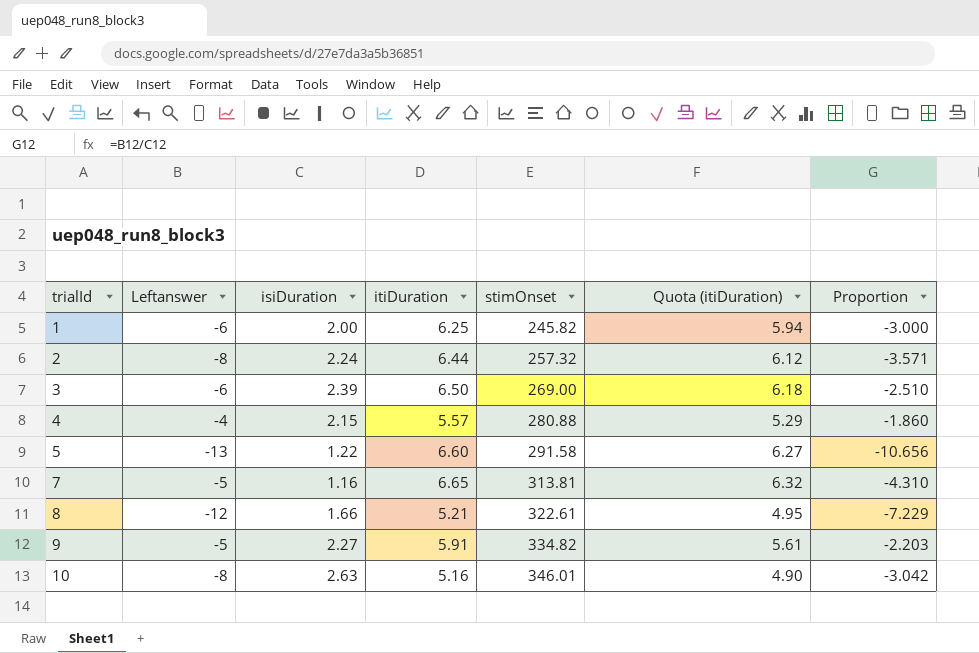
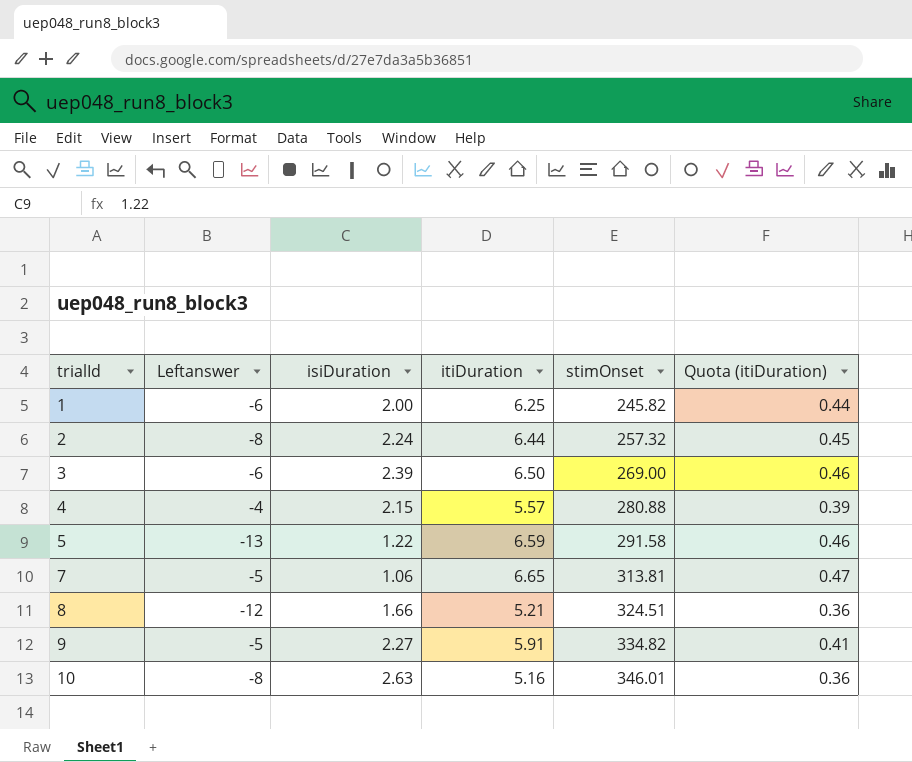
column Proportion | formula: [Leftanswer] / [isiDuration] -> none
column Quota (itiDuration) | formula: [itiDuration] * 0.95 -> [itiDuration] * 0.07
5 | itiDuration: 6.60 -> 6.59
7 | isiDuration: 1.16 -> 1.06
8 | stimOnset: 322.61 -> 324.51

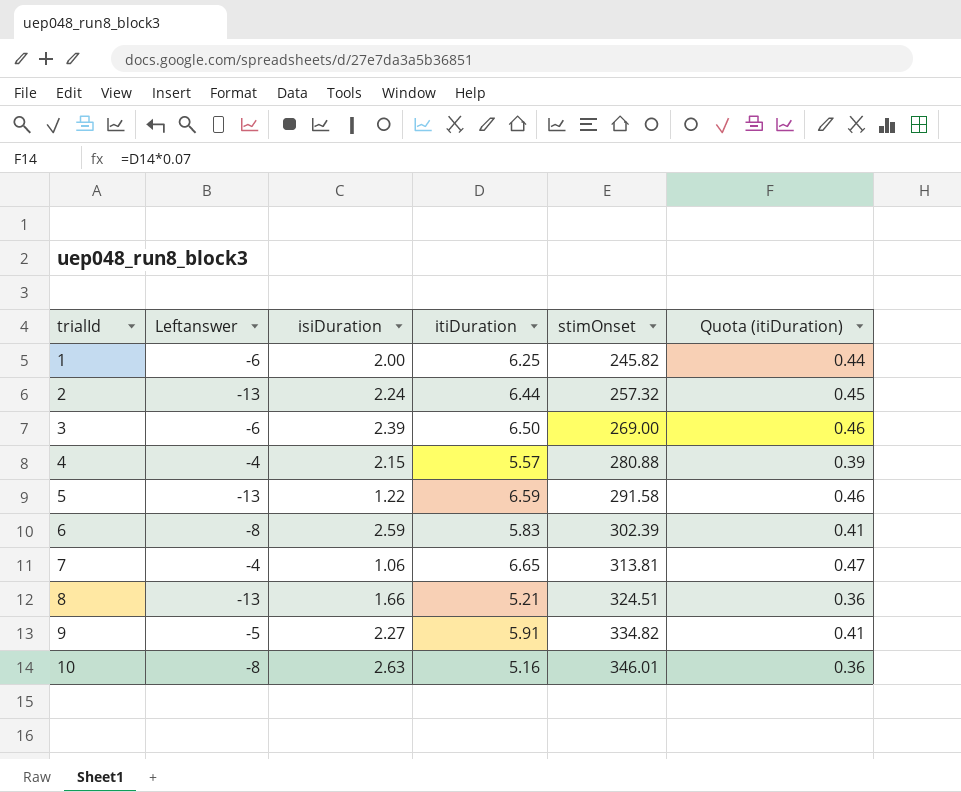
2 | Leftanswer: -8 -> -13
row 6: none -> -8 | 2.59 | 5.83 | 302.39 | 0.41
7 | Leftanswer: -5 -> -4
8 | Leftanswer: -12 -> -13

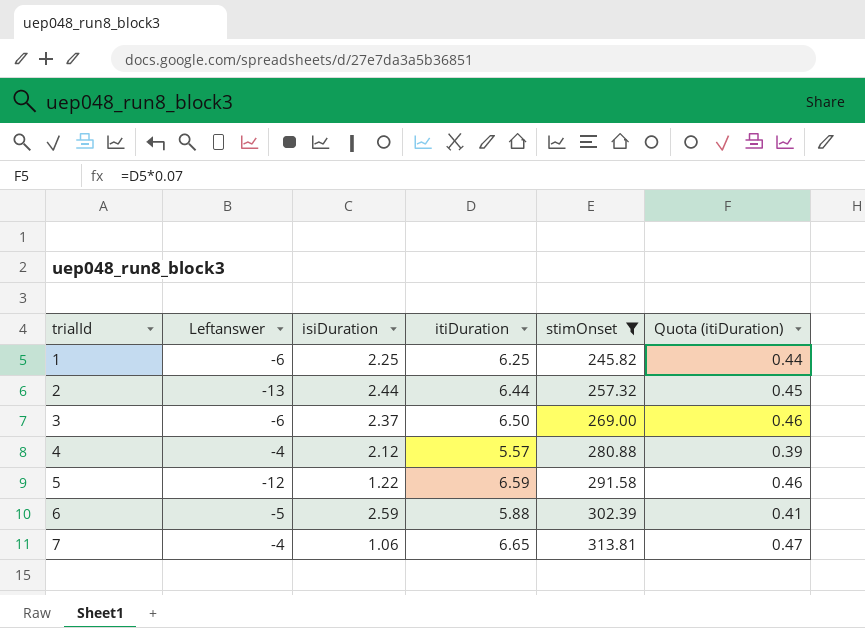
filter: none -> stimOnset <= 313.81
1 | isiDuration: 2.00 -> 2.25
2 | isiDuration: 2.24 -> 2.44
3 | isiDuration: 2.39 -> 2.37
4 | isiDuration: 2.15 -> 2.12
5 | Leftanswer: -13 -> -12
6 | Leftanswer: -8 -> -5
6 | itiDuration: 5.83 -> 5.88

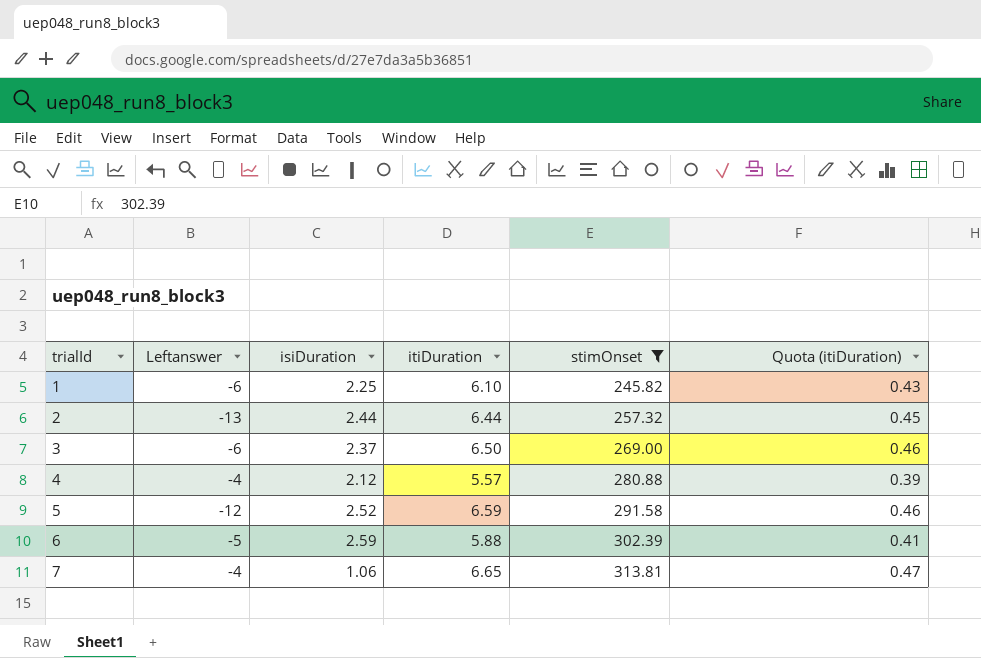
1 | itiDuration: 6.25 -> 6.10
1 | Quota (itiDuration): 0.44 -> 0.43
5 | isiDuration: 1.22 -> 2.52

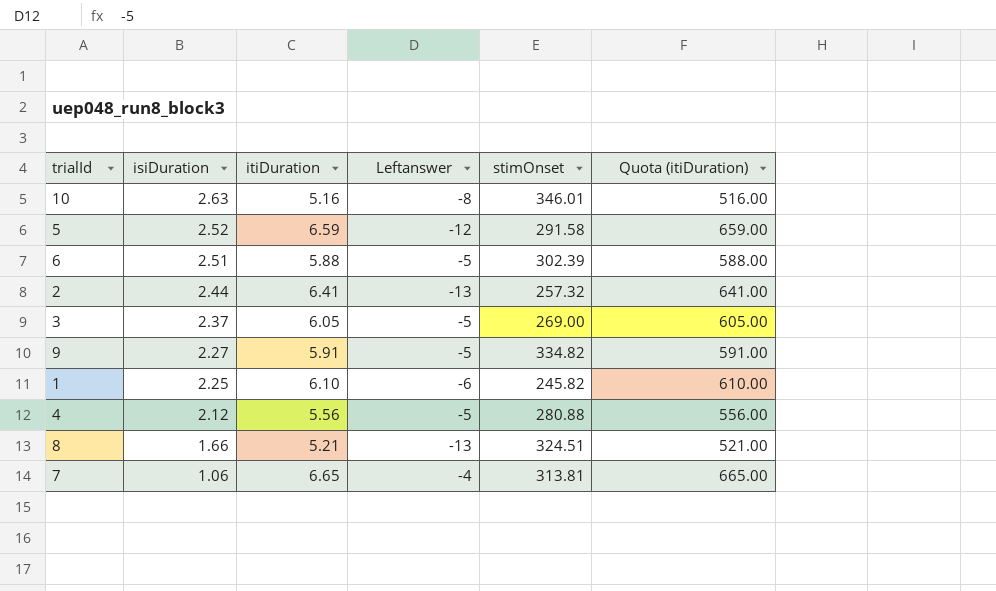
filter: stimOnset <= 313.81 -> none
row order: trialId ascending -> isiDuration descending
column Leftanswer | position: 2 -> 4
column Quota (itiDuration) | formula: [itiDuration] * 0.07 -> [itiDuration] * 100
6 | isiDuration: 2.59 -> 2.51
2 | itiDuration: 6.44 -> 6.41
3 | itiDuration: 6.50 -> 6.05
3 | Leftanswer: -6 -> -5
4 | itiDuration: 5.57 -> 5.56
4 | Leftanswer: -4 -> -5

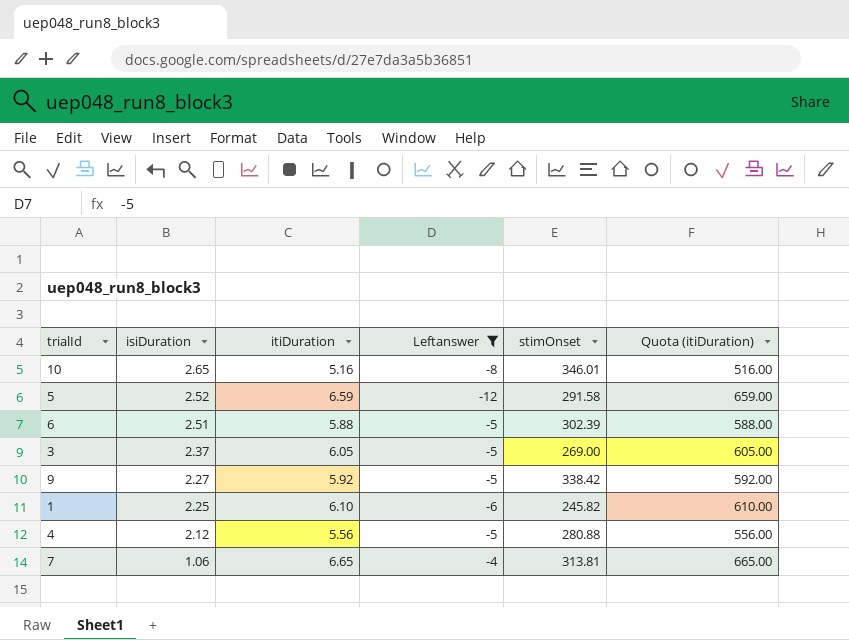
filter: none -> Leftanswer != -13
10 | isiDuration: 2.63 -> 2.65
9 | itiDuration: 5.91 -> 5.92
9 | stimOnset: 334.82 -> 338.42
9 | Quota (itiDuration): 591.00 -> 592.00

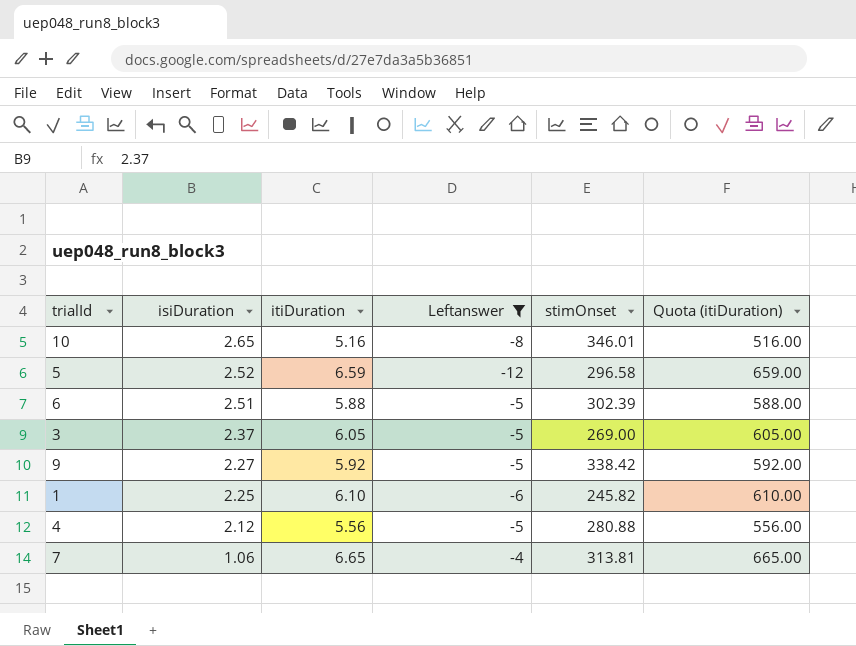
5 | stimOnset: 291.58 -> 296.58

